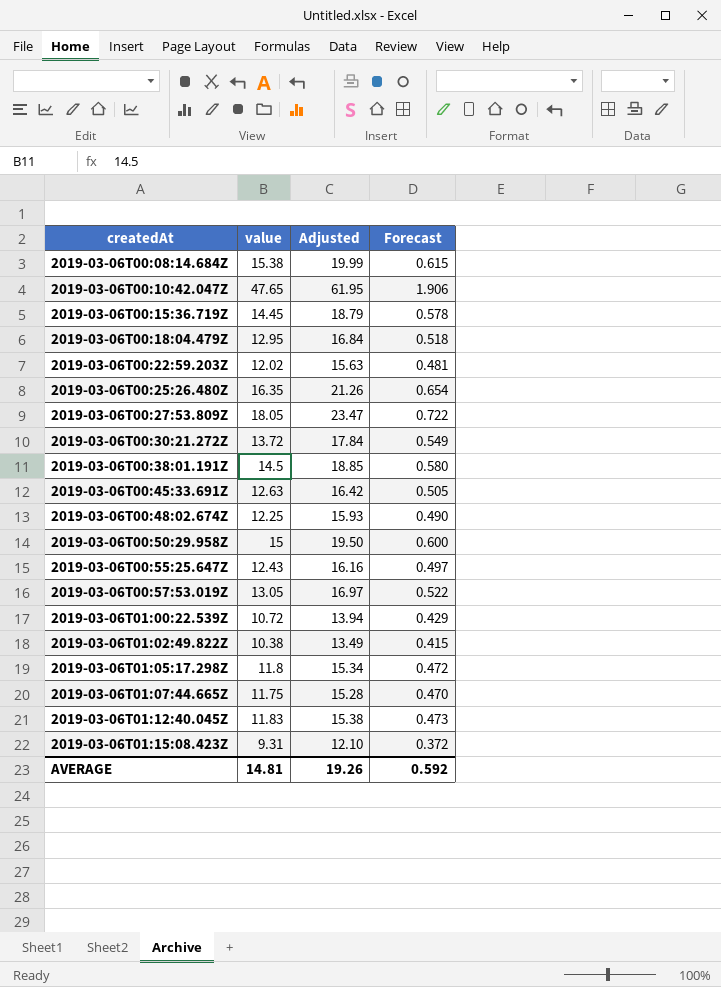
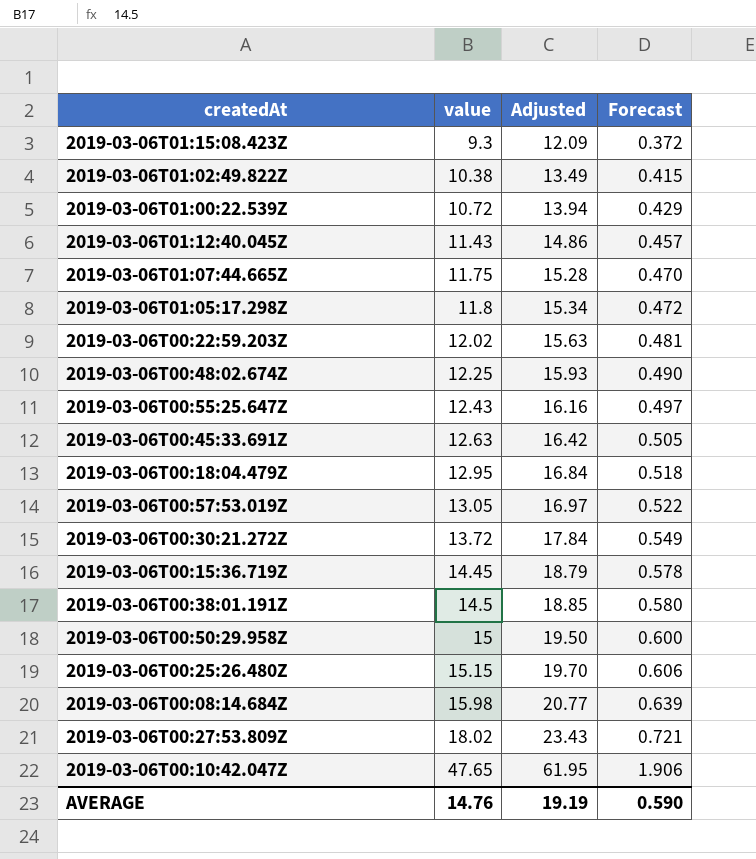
row order: createdAt ascending -> value ascending
2019-03-06T01:15:08.423Z | value: 9.31 -> 9.3
2019-03-06T01:15:08.423Z | Adjusted: 12.10 -> 12.09
2019-03-06T01:12:40.045Z | value: 11.83 -> 11.43
2019-03-06T01:12:40.045Z | Adjusted: 15.38 -> 14.86
2019-03-06T01:12:40.045Z | Forecast: 0.473 -> 0.457
2019-03-06T00:25:26.480Z | value: 16.35 -> 15.15
2019-03-06T00:25:26.480Z | Adjusted: 21.26 -> 19.70
2019-03-06T00:25:26.480Z | Forecast: 0.654 -> 0.606
2019-03-06T00:08:14.684Z | value: 15.38 -> 15.98
2019-03-06T00:08:14.684Z | Adjusted: 19.99 -> 20.77
2019-03-06T00:08:14.684Z | Forecast: 0.615 -> 0.639
2019-03-06T00:27:53.809Z | value: 18.05 -> 18.02
2019-03-06T00:27:53.809Z | Adjusted: 23.47 -> 23.43
2019-03-06T00:27:53.809Z | Forecast: 0.722 -> 0.721
AVERAGE | value: 14.81 -> 14.76
AVERAGE | Adjusted: 19.26 -> 19.19
AVERAGE | Forecast: 0.592 -> 0.590

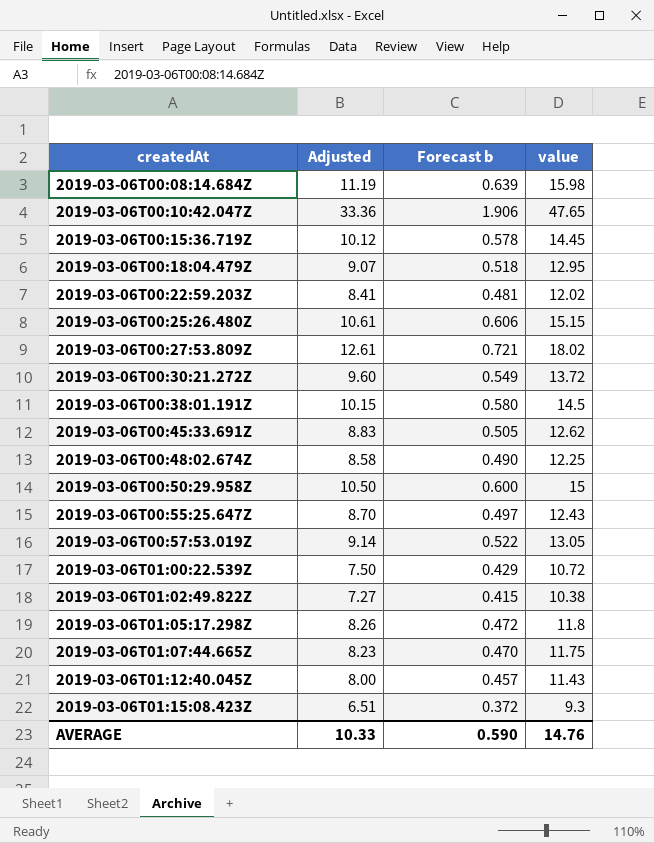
row order: value ascending -> createdAt ascending
column Adjusted | formula: [value] * 1.3 -> [value] * 0.7
column name: Forecast -> Forecast b
column value | position: 2 -> 4
2019-03-06T00:45:33.691Z | value: 12.63 -> 12.62
AVERAGE | Adjusted: 19.19 -> 10.33

